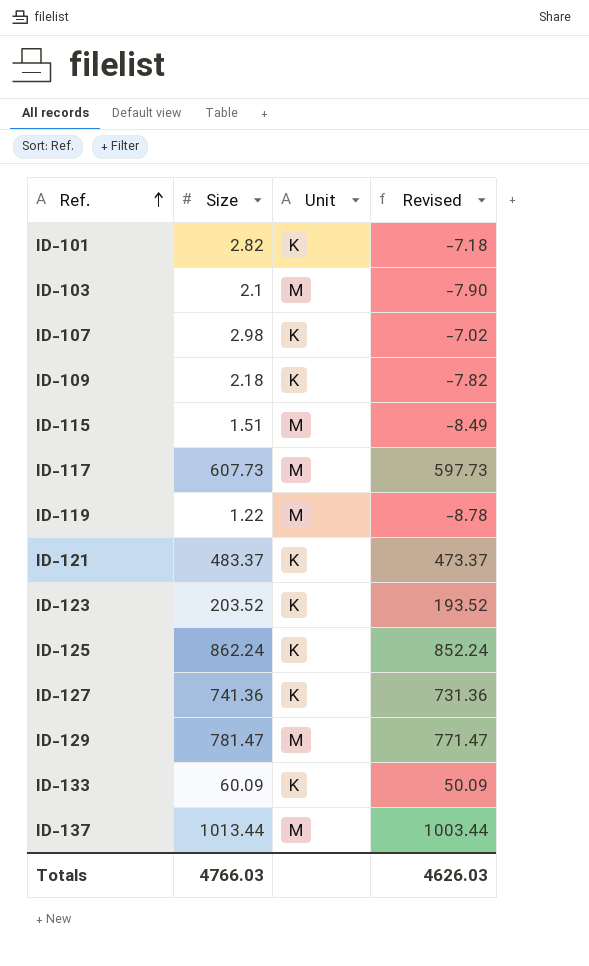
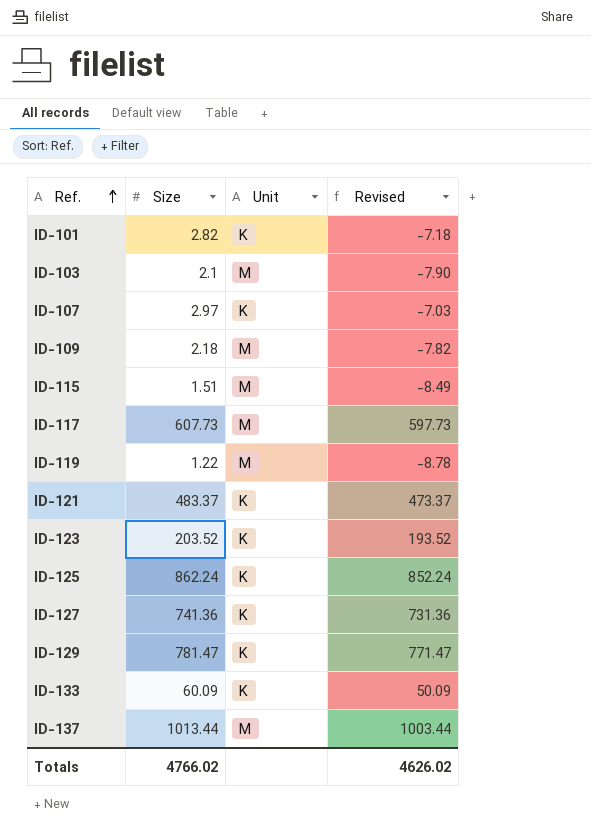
ID-107 | Size: 2.98 -> 2.97
ID-107 | Revised: -7.02 -> -7.03
ID-109 | Unit: K -> M
ID-129 | Unit: M -> K
Totals | Size: 4766.03 -> 4766.02
Totals | Revised: 4626.03 -> 4626.02

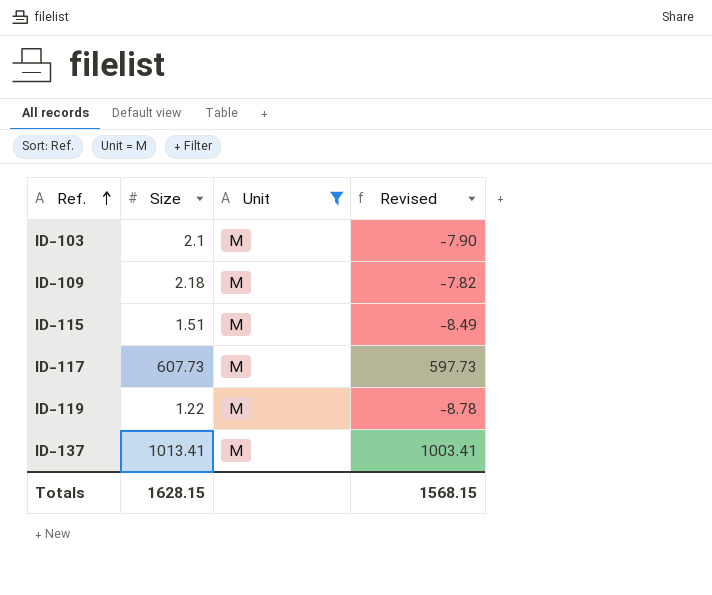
filter: none -> Unit = M
ID-137 | Size: 1013.44 -> 1013.41
ID-137 | Revised: 1003.44 -> 1003.41
Totals | Size: 4766.02 -> 1628.15
Totals | Revised: 4626.02 -> 1568.15

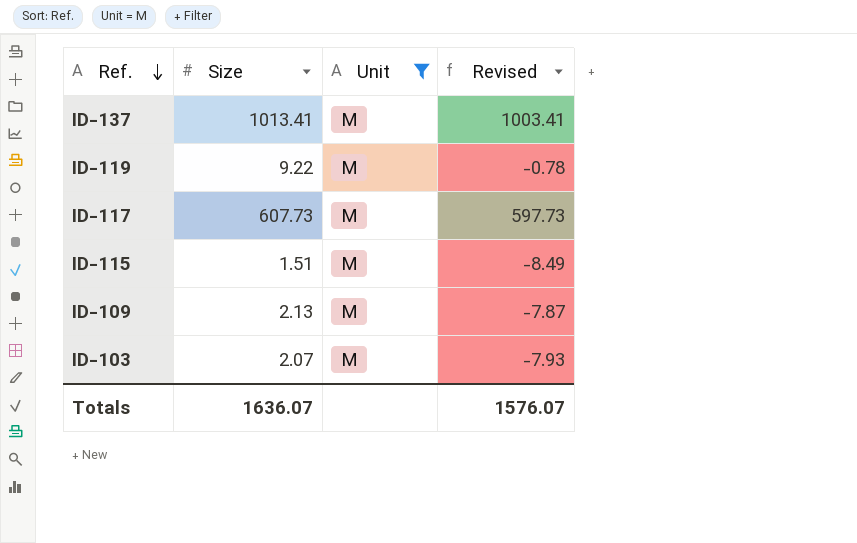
row order: Ref. ascending -> Ref. descending
ID-119 | Size: 1.22 -> 9.22
ID-119 | Revised: -8.78 -> -0.78
ID-109 | Size: 2.18 -> 2.13
ID-109 | Revised: -7.82 -> -7.87
ID-103 | Size: 2.1 -> 2.07
ID-103 | Revised: -7.90 -> -7.93
Totals | Size: 1628.15 -> 1636.07
Totals | Revised: 1568.15 -> 1576.07

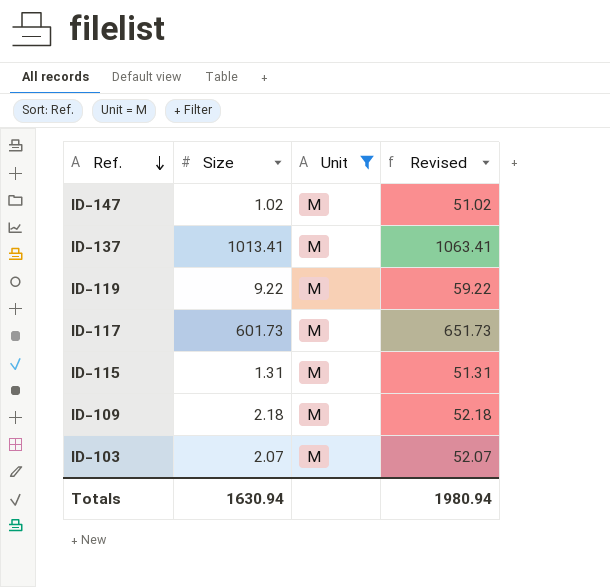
column Revised | formula: [Size] - 10 -> [Size] + 50
row ID-147: none -> 1.02 | M | 51.02
ID-117 | Size: 607.73 -> 601.73
ID-115 | Size: 1.51 -> 1.31
ID-109 | Size: 2.13 -> 2.18
Totals | Size: 1636.07 -> 1630.94
Totals | Revised: 1576.07 -> 1980.94

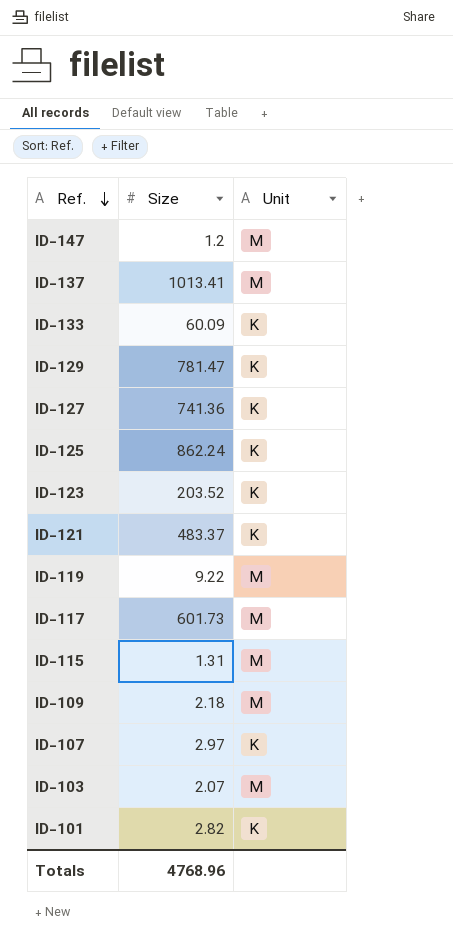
filter: Unit = M -> none
column Revised | formula: [Size] + 50 -> none
ID-147 | Size: 1.02 -> 1.2
Totals | Size: 1630.94 -> 4768.96

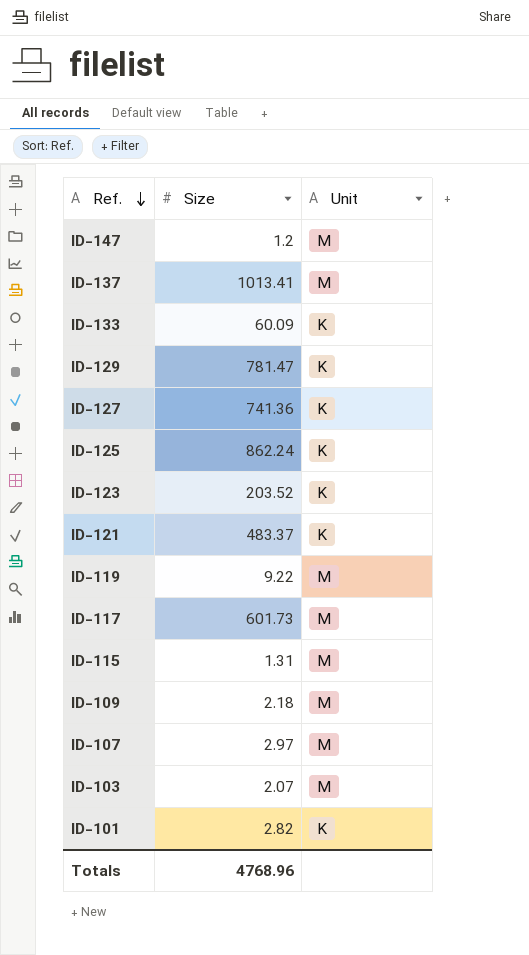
ID-107 | Unit: K -> M

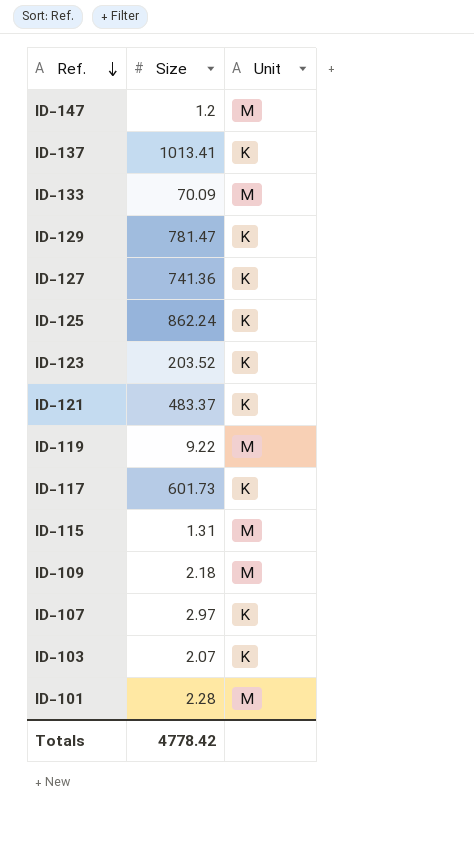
ID-137 | Unit: M -> K
ID-133 | Size: 60.09 -> 70.09
ID-133 | Unit: K -> M
ID-117 | Unit: M -> K
ID-107 | Unit: M -> K
ID-103 | Unit: M -> K
ID-101 | Size: 2.82 -> 2.28
ID-101 | Unit: K -> M
Totals | Size: 4768.96 -> 4778.42

